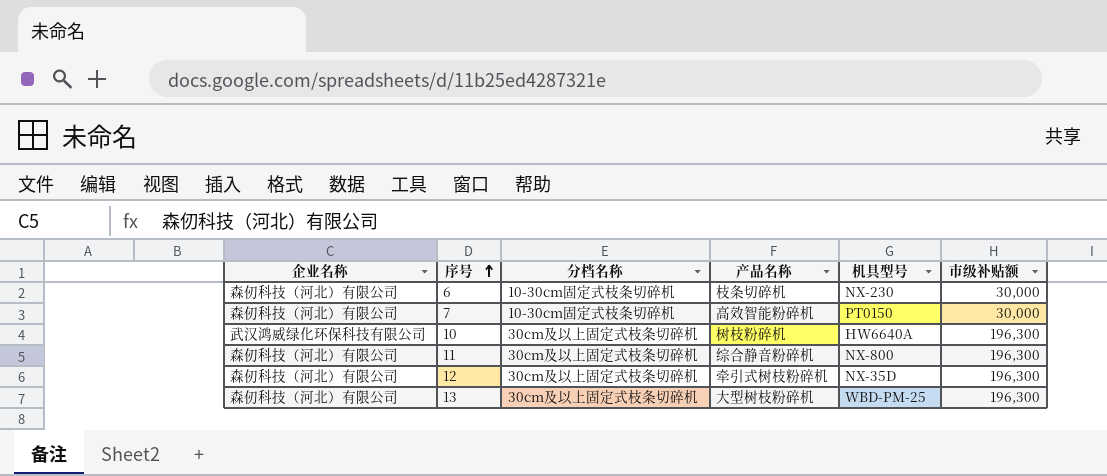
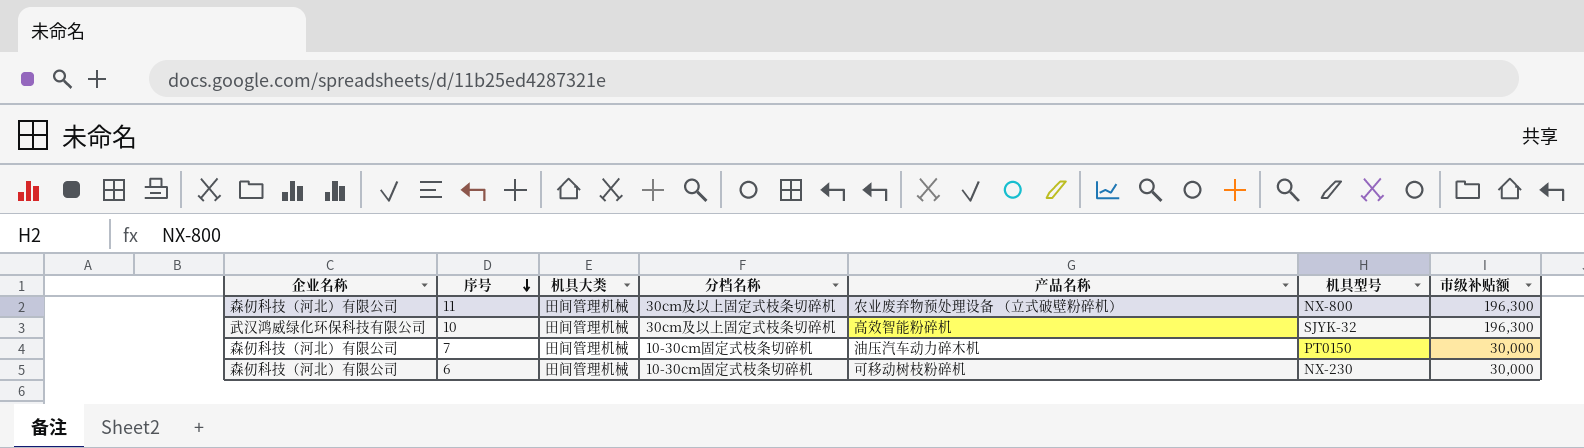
row order: 序号 ascending -> 序号 descending
column 机具大类 | position: none -> 3
row 12: 森仞科技（河北）有限公司 | 30cm及以上固定式枝条切碎机 | 牵引式树枝粉碎机 | NX-35D | 196,300 -> none
row 13: 森仞科技（河北）有限公司 | 30cm及以上固定式枝条切碎机 | 大型树枝粉碎机 | WBD-PM-25 | 196,300 -> none
11 | 产品名称: 综合静音粉碎机 -> 农业废弃物预处理设备 （立式破壁粉碎机）
10 | 产品名称: 树枝粉碎机 -> 高效智能粉碎机
10 | 机具型号: HW6640A -> SJYK-32
7 | 产品名称: 高效智能粉碎机 -> 油压汽车动力碎木机
6 | 产品名称: 枝条切碎机 -> 可移动树枝粉碎机

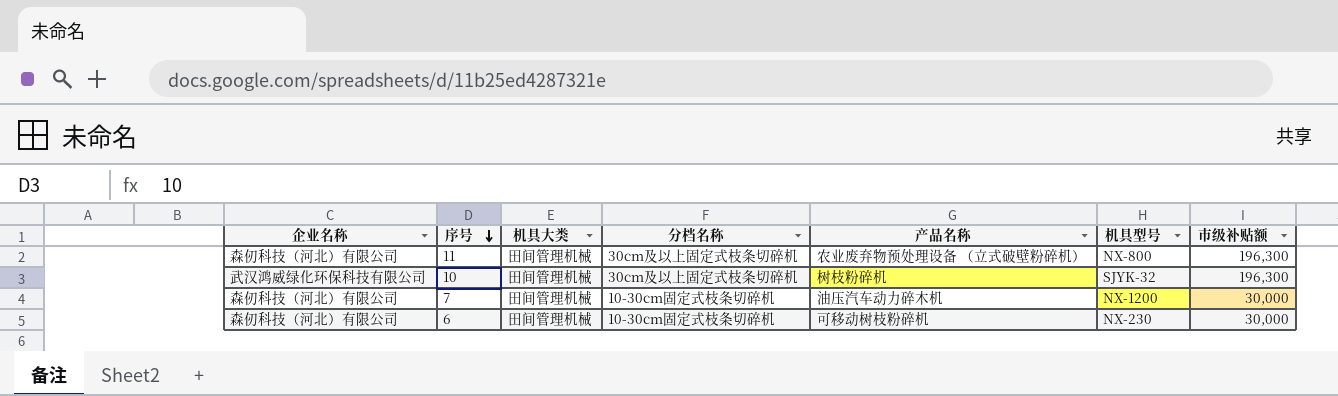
10 | 产品名称: 高效智能粉碎机 -> 树枝粉碎机
7 | 机具型号: PT0150 -> NX-1200

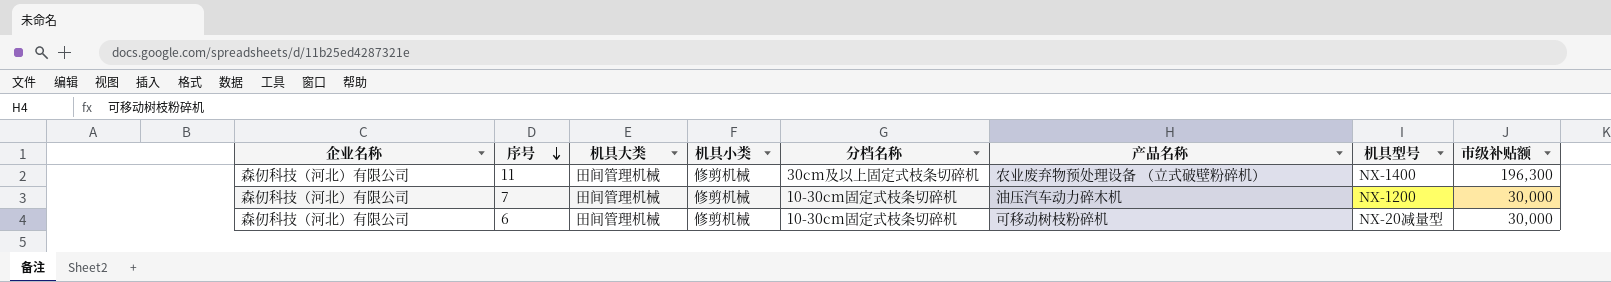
column 机具小类 | position: none -> 4
row 10: 武汉鸿威绿化环保科技有限公司 | 田间管理机械 | 30cm及以上固定式枝条切碎机 | 树枝粉碎机 | SJYK-32 | 196,300 -> none
11 | 机具型号: NX-800 -> NX-1400
6 | 机具型号: NX-230 -> NX-20减量型

